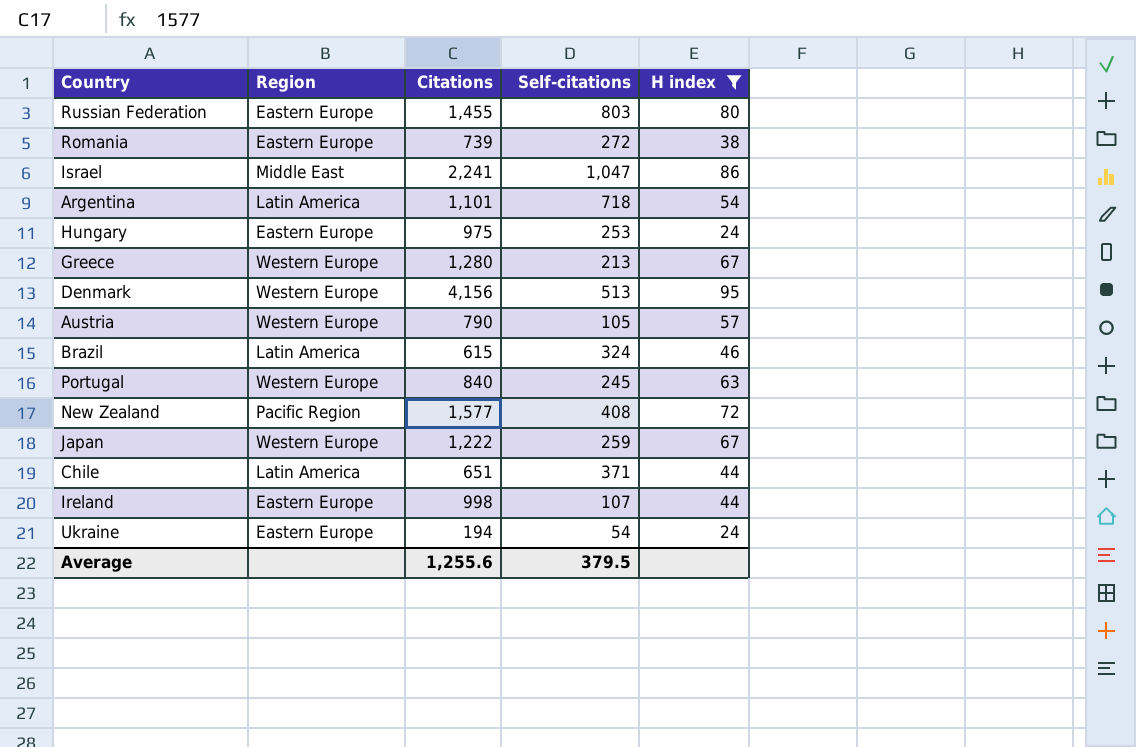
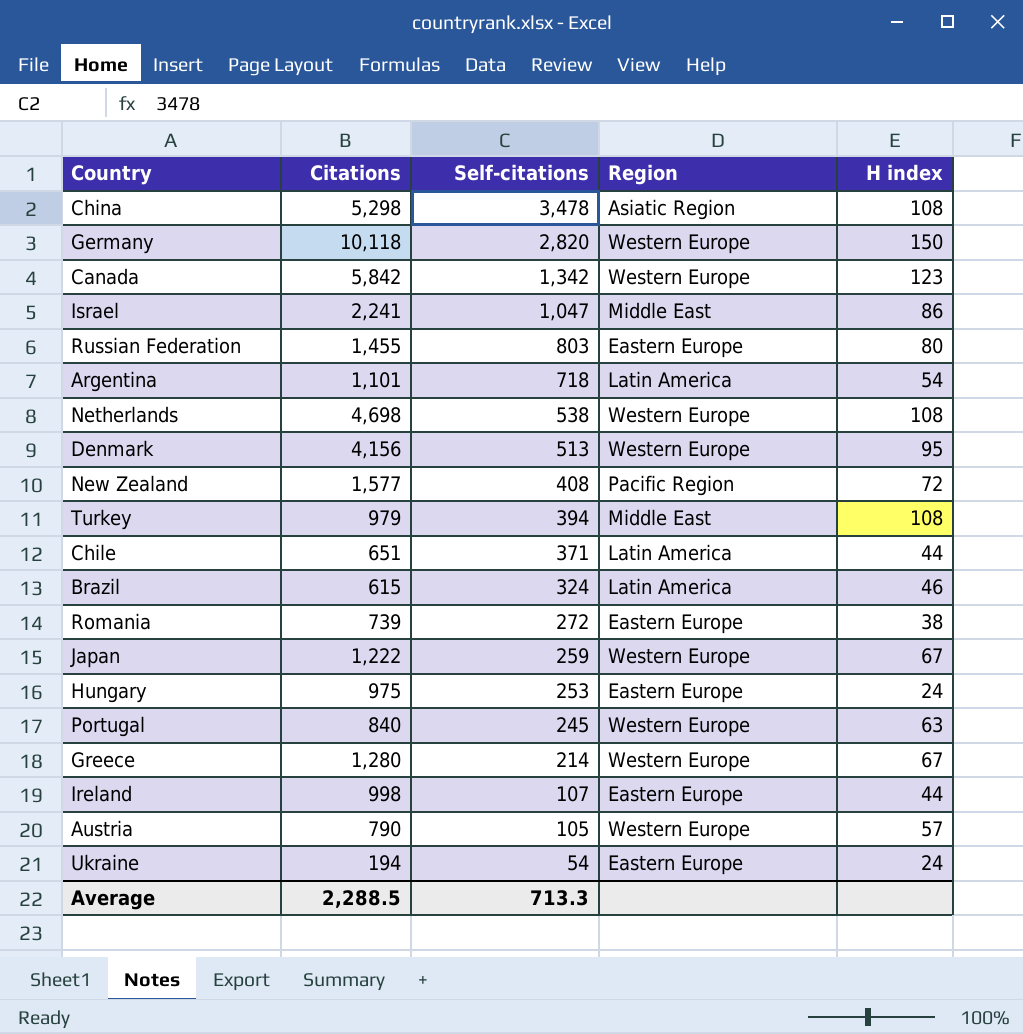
filter: H index <= 95 -> none
row order: none -> Self-citations descending
column Region | position: 2 -> 4
Greece | Self-citations: 213 -> 214
Average | Citations: 1,255.6 -> 2,288.5
Average | Self-citations: 379.5 -> 713.3

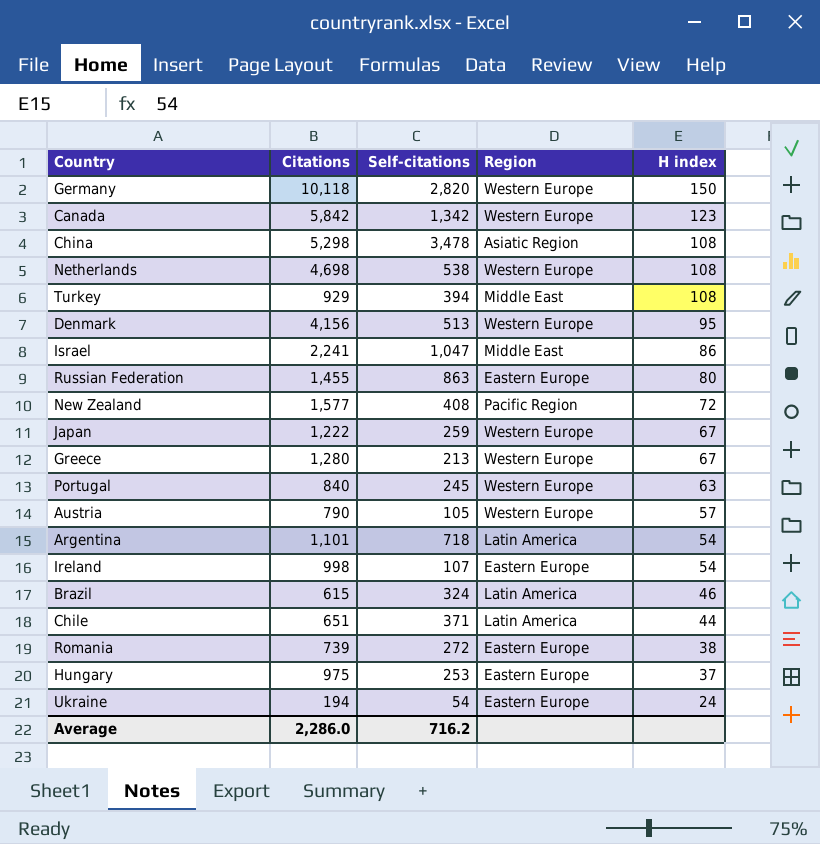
row order: Self-citations descending -> H index descending
Turkey | Citations: 979 -> 929
Russian Federation | Self-citations: 803 -> 863
Greece | Self-citations: 214 -> 213
Ireland | H index: 44 -> 54
Hungary | H index: 24 -> 37
Average | Citations: 2,288.5 -> 2,286.0
Average | Self-citations: 713.3 -> 716.2

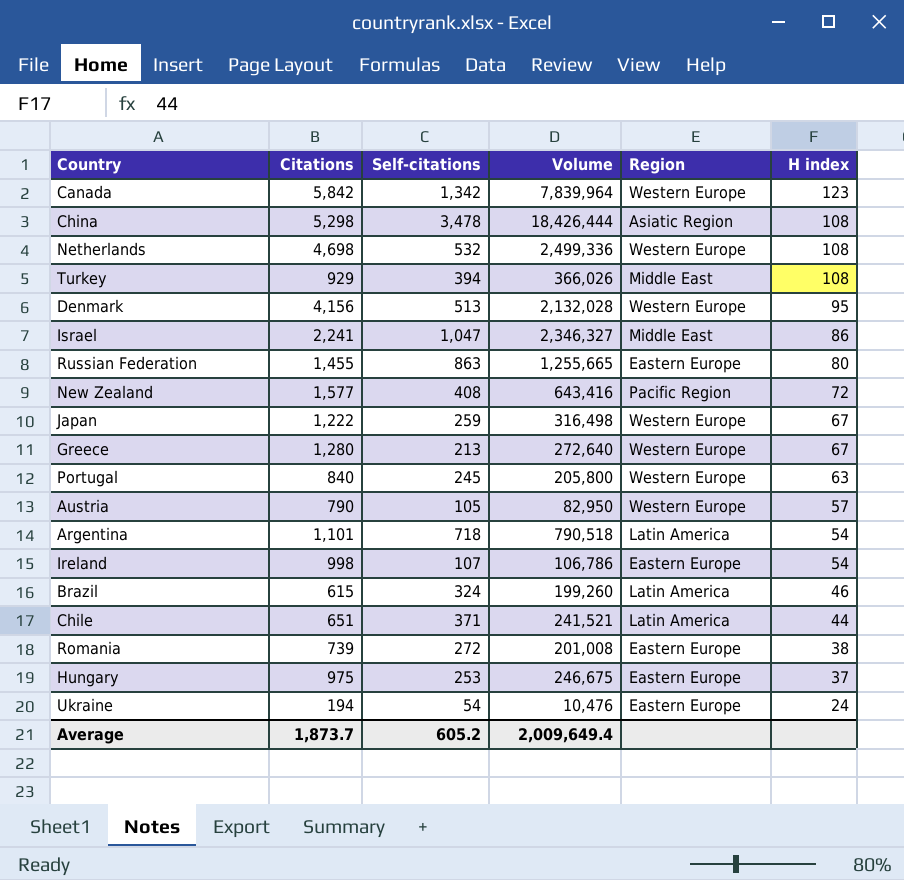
column Volume | formula: none -> [Citations] * [Self-citations]
row Germany: 10,118 | 2,820 | Western Europe | 150 -> none
Netherlands | Self-citations: 538 -> 532
Average | Citations: 2,286.0 -> 1,873.7
Average | Self-citations: 716.2 -> 605.2

